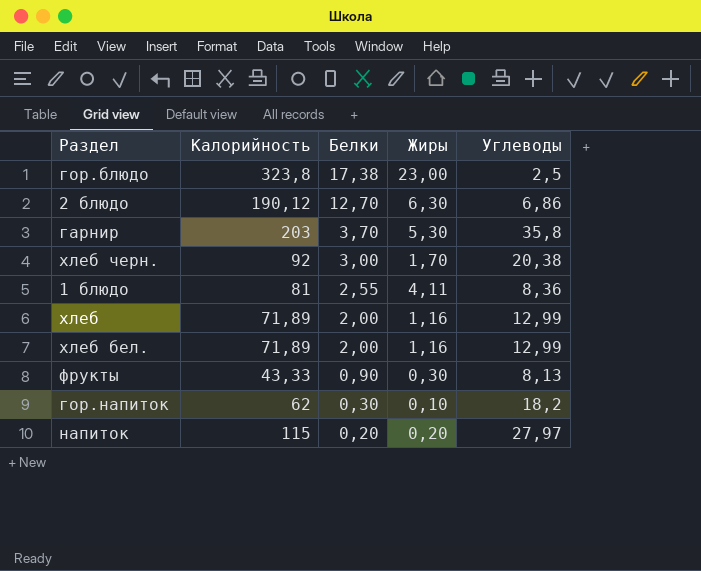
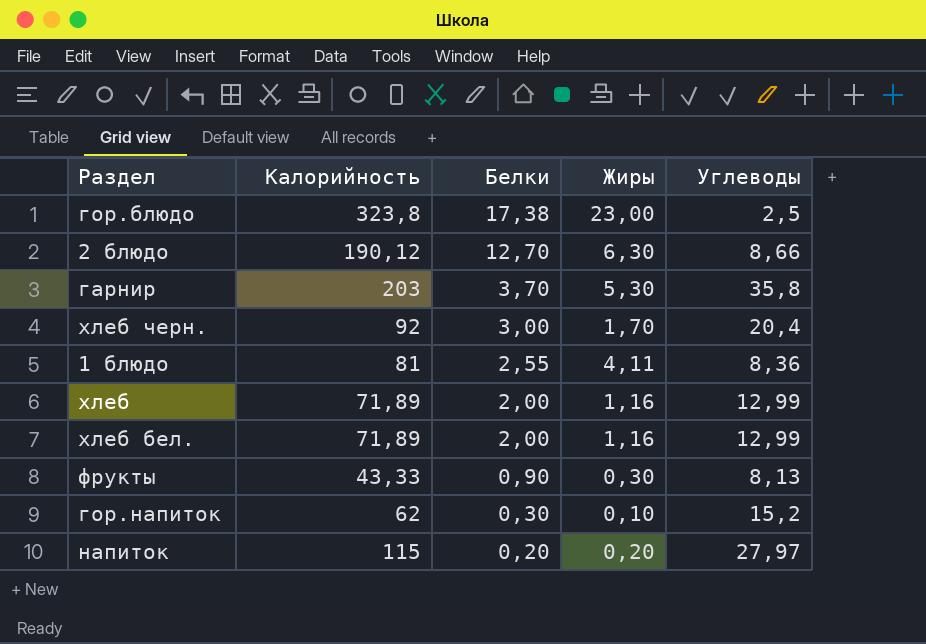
2 блюдо | Углеводы: 6,86 -> 8,66
хлеб черн. | Углеводы: 20,38 -> 20,4
гор.напиток | Углеводы: 18,2 -> 15,2

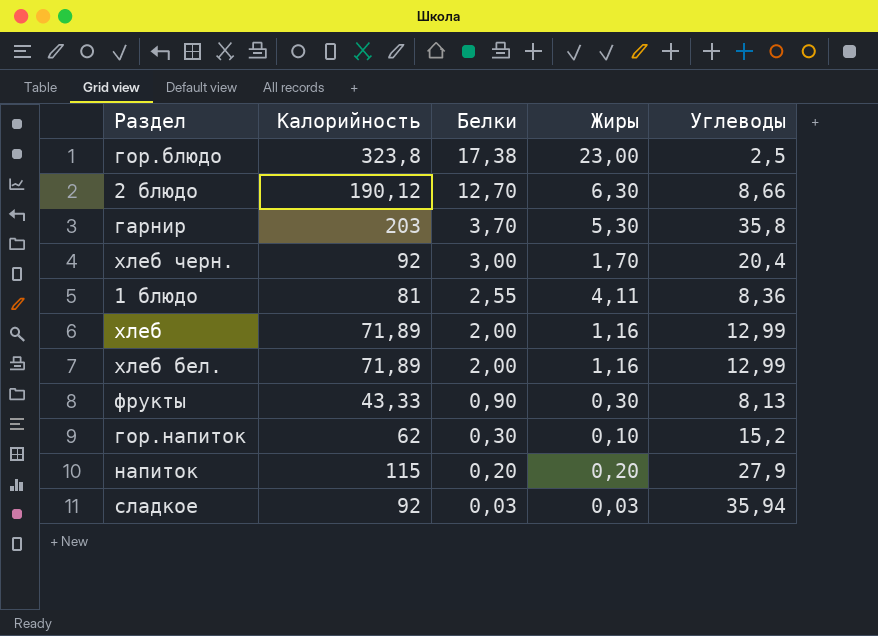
напиток | Углеводы: 27,97 -> 27,9
row сладкое: none -> 92 | 0,03 | 0,03 | 35,94

